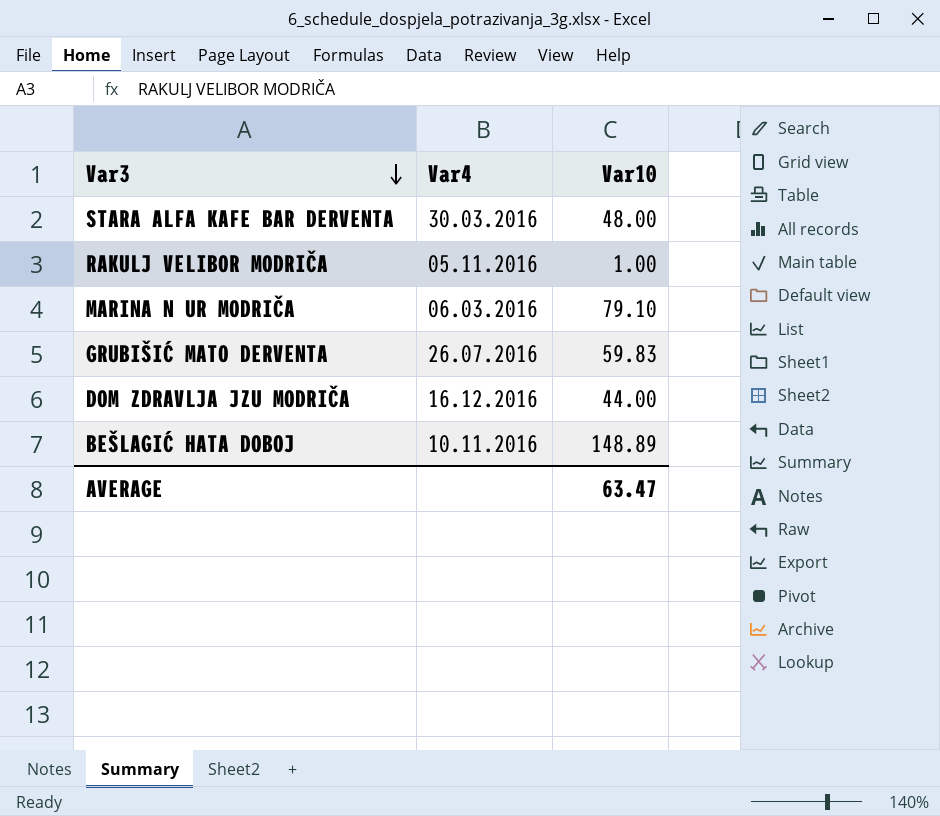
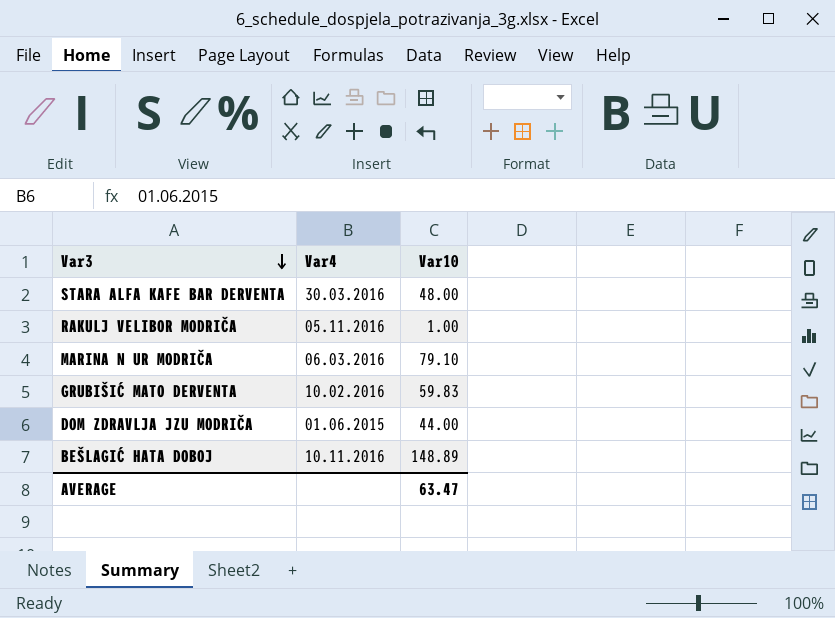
GRUBIŠIĆ MATO DERVENTA | Var4: 26.07.2016 -> 10.02.2016
DOM ZDRAVLJA JZU MODRIČA | Var4: 16.12.2016 -> 01.06.2015

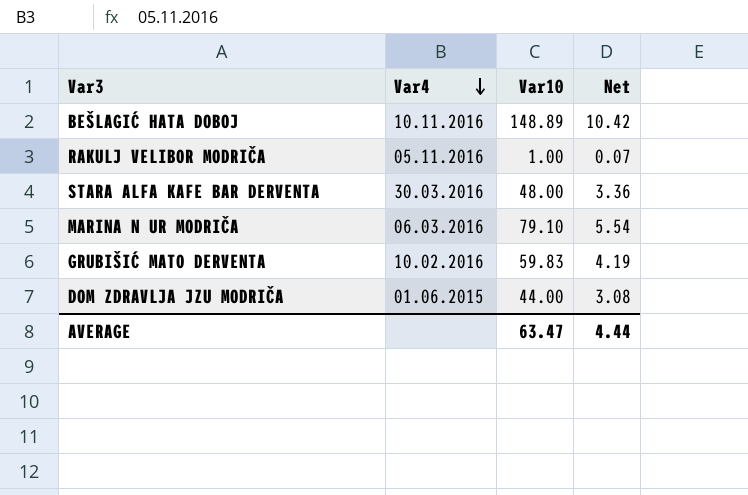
row order: Var3 descending -> Var4 descending
column Net | formula: none -> [Var10] * 0.07

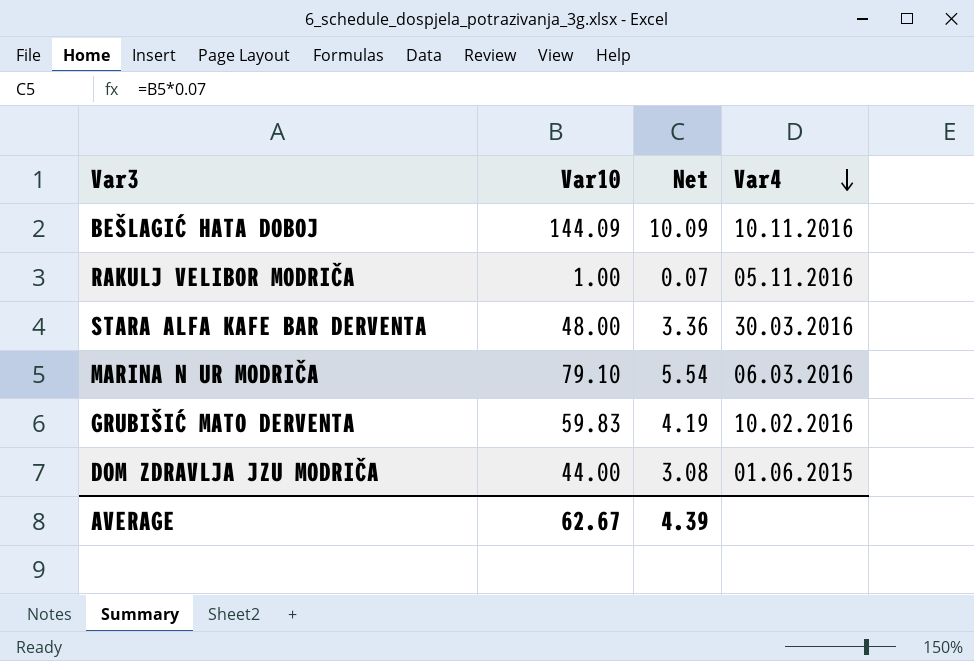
column Var4 | position: 2 -> 4
BEŠLAGIĆ HATA DOBOJ | Var10: 148.89 -> 144.09
BEŠLAGIĆ HATA DOBOJ | Net: 10.42 -> 10.09
AVERAGE | Var10: 63.47 -> 62.67
AVERAGE | Net: 4.44 -> 4.39

